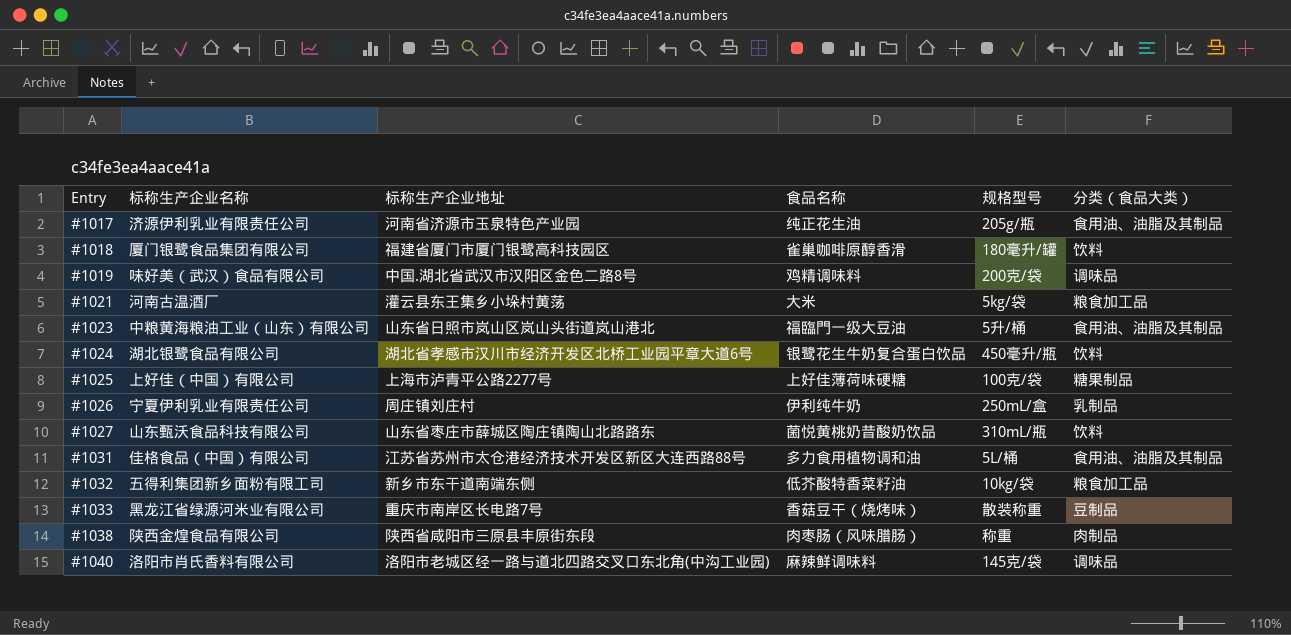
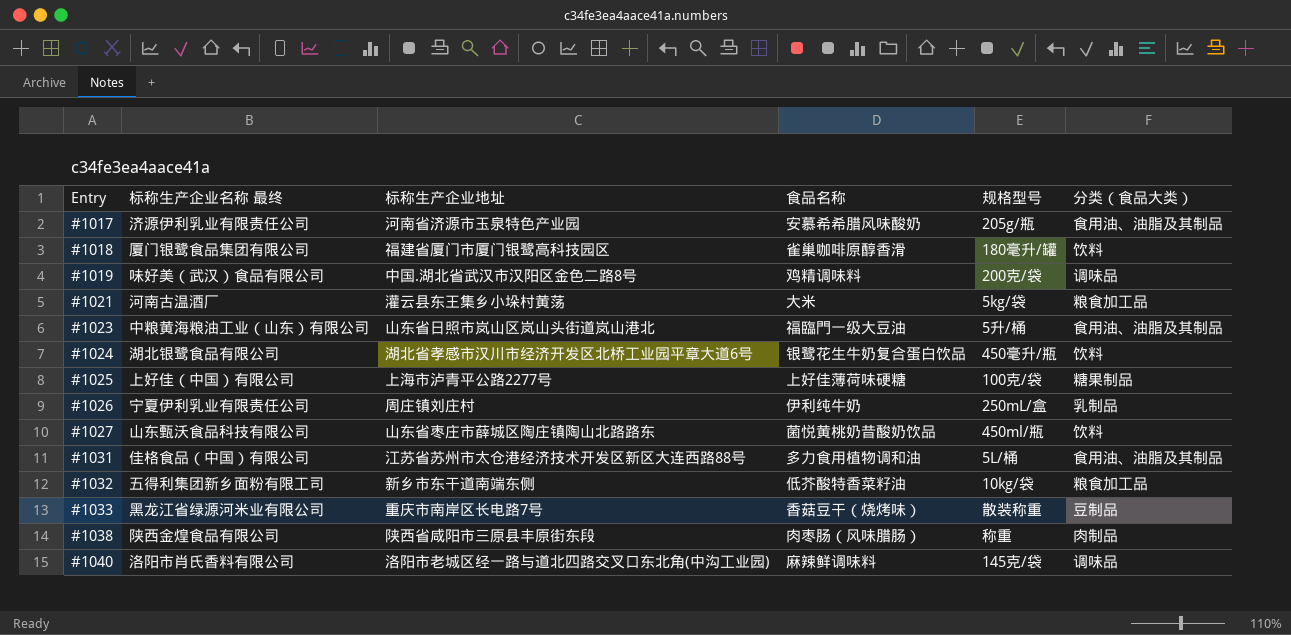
column name: 标称生产企业名称 -> 标称生产企业名称 最终
#1017 | 食品名称: 纯正花生油 -> 安慕希希腊风味酸奶
#1027 | 规格型号: 310mL/瓶 -> 450ml/瓶

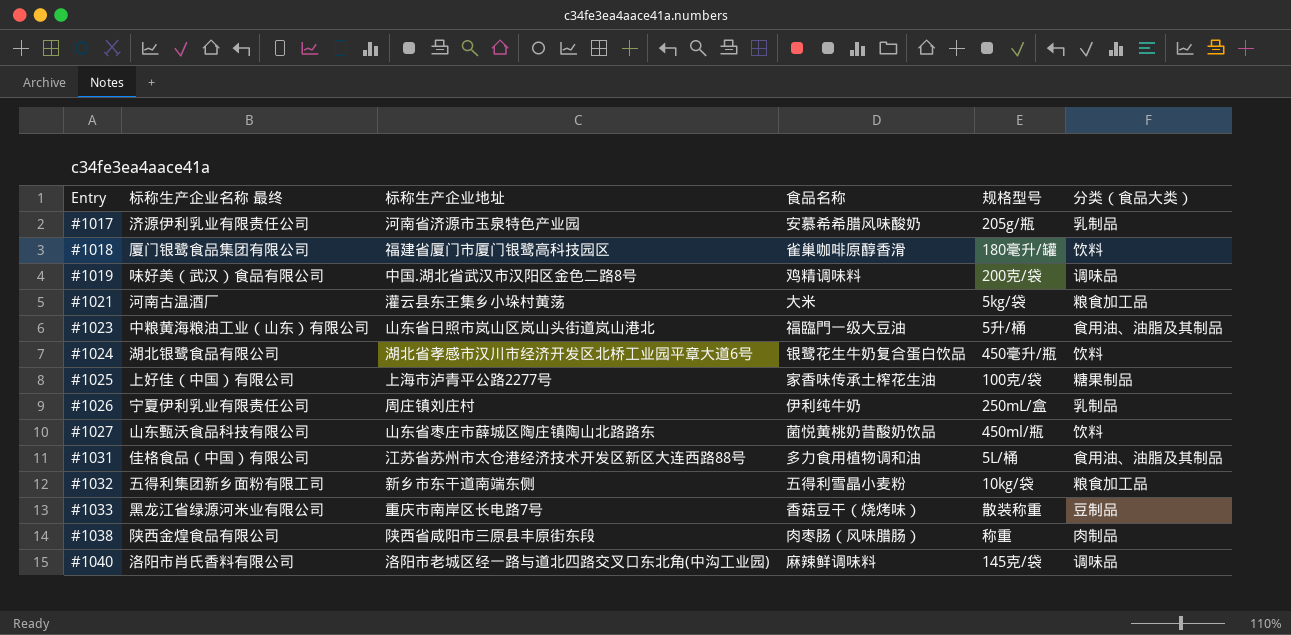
#1017 | 分类（食品大类）: 食用油、油脂及其制品 -> 乳制品
#1025 | 食品名称: 上好佳薄荷味硬糖 -> 家香味传承土榨花生油
#1032 | 食品名称: 低芥酸特香菜籽油 -> 五得利雪晶小麦粉

